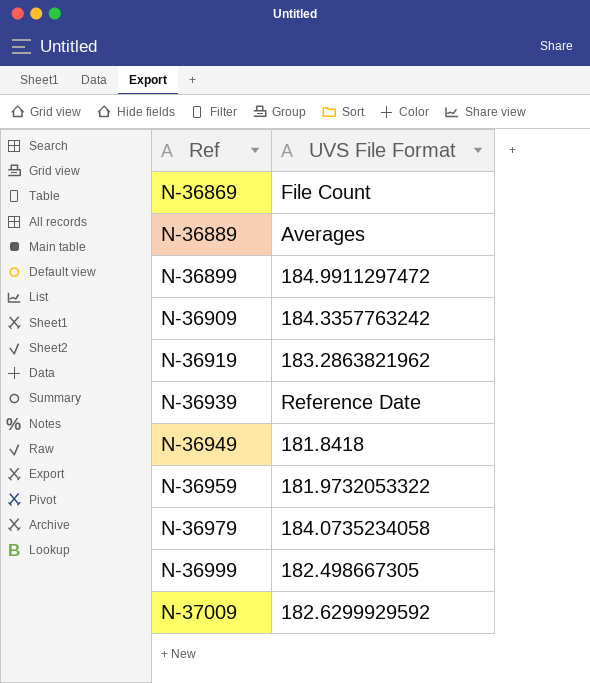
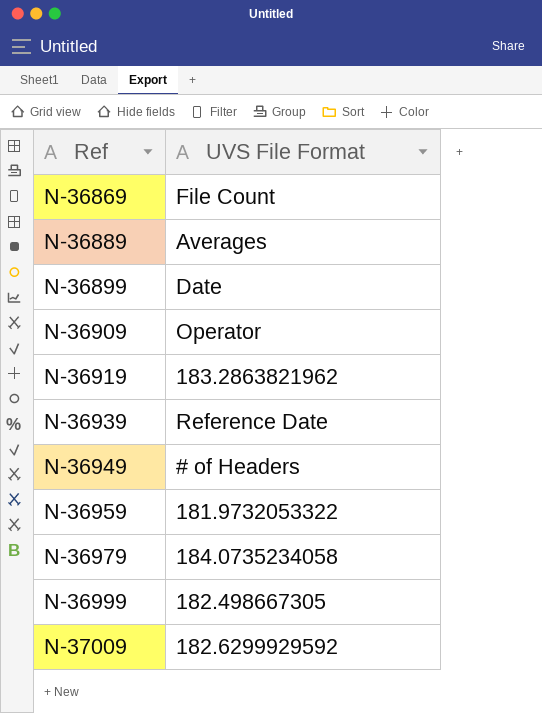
N-36899 | UVS File Format: 184.9911297472 -> Date
N-36909 | UVS File Format: 184.3357763242 -> Operator
N-36949 | UVS File Format: 181.8418 -> # of Headers

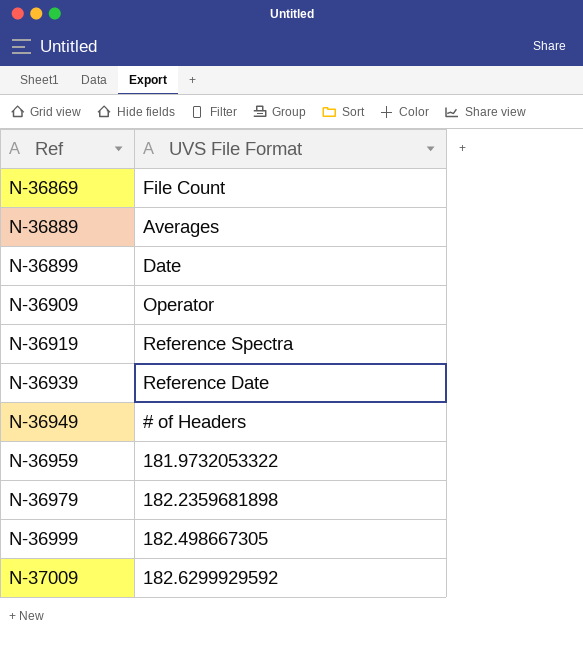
N-36919 | UVS File Format: 183.2863821962 -> Reference Spectra
N-36979 | UVS File Format: 184.0735234058 -> 182.2359681898

